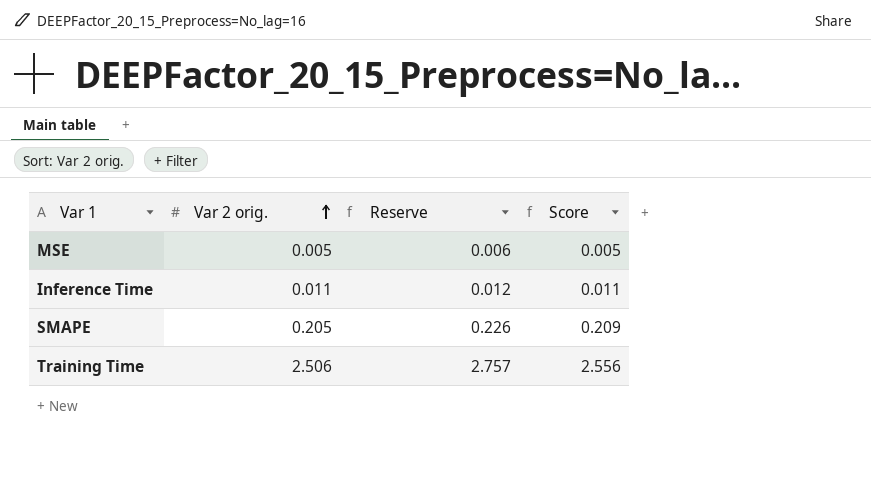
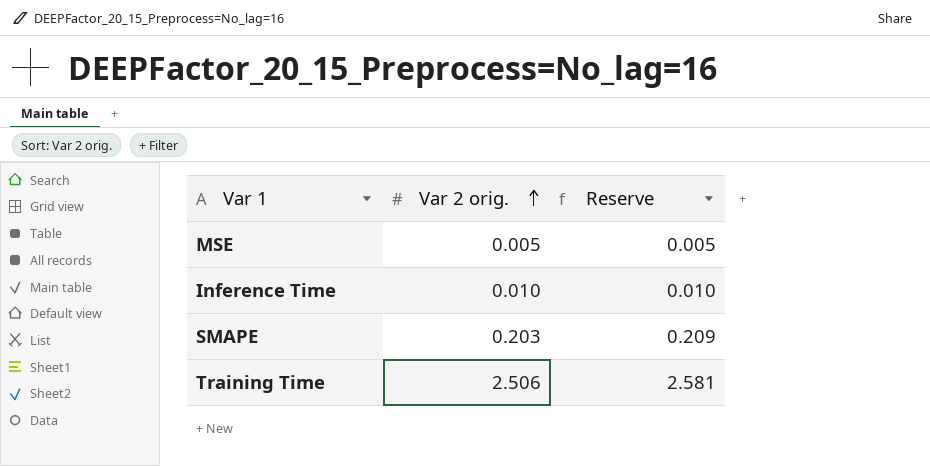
column Score | formula: [Var 2 orig.] * 1.02 -> none
column Reserve | formula: [Var 2 orig.] * 1.1 -> [Var 2 orig.] * 1.03
Inference Time | Var 2 orig.: 0.011 -> 0.010
SMAPE | Var 2 orig.: 0.205 -> 0.203

